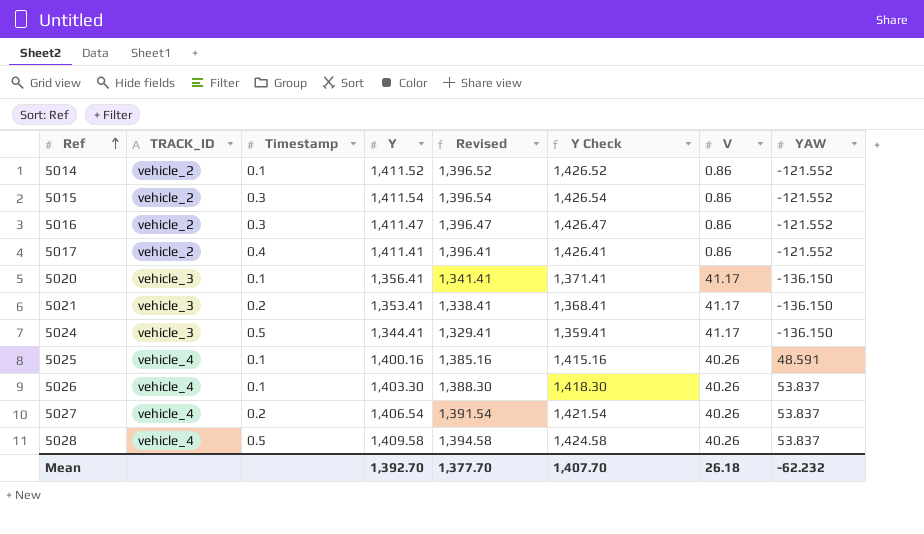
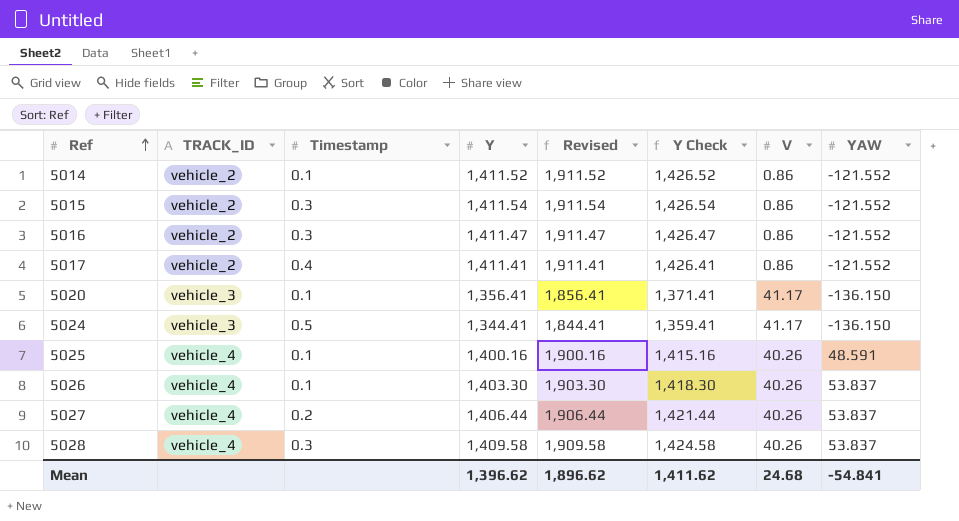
column Revised | formula: [Y] - 15 -> [Y] + 500
row 5021: vehicle_3 | 0.2 | 1,353.41 | 1,338.41 | 1,368.41 | 41.17 | -136.150 -> none
5027 | Y: 1,406.54 -> 1,406.44
5027 | Y Check: 1,421.54 -> 1,421.44
5028 | Timestamp: 0.5 -> 0.3
Mean | Y: 1,392.70 -> 1,396.62
Mean | Revised: 1,377.70 -> 1,896.62
Mean | Y Check: 1,407.70 -> 1,411.62
Mean | V: 26.18 -> 24.68
Mean | YAW: -62.232 -> -54.841

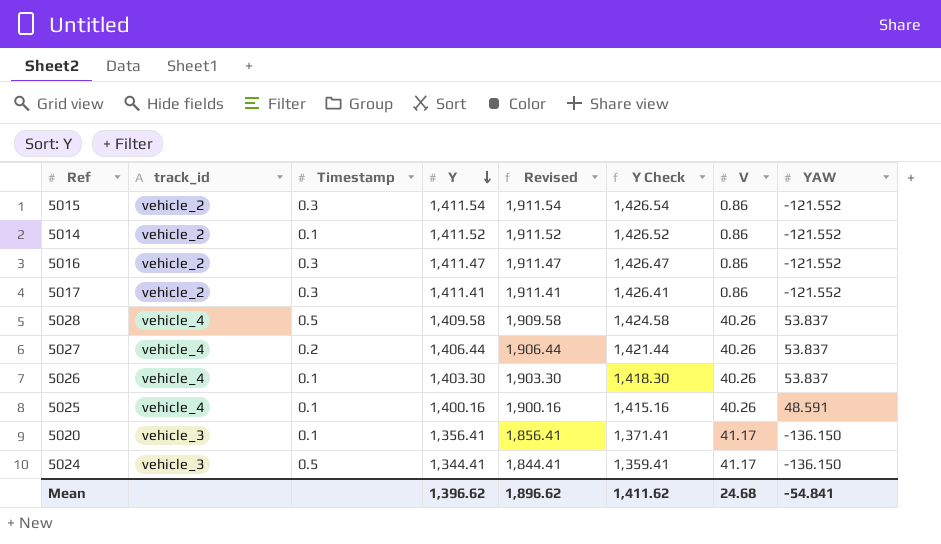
row order: Ref ascending -> Y descending
column name: TRACK_ID -> track_id
5017 | Timestamp: 0.4 -> 0.3
5028 | Timestamp: 0.3 -> 0.5

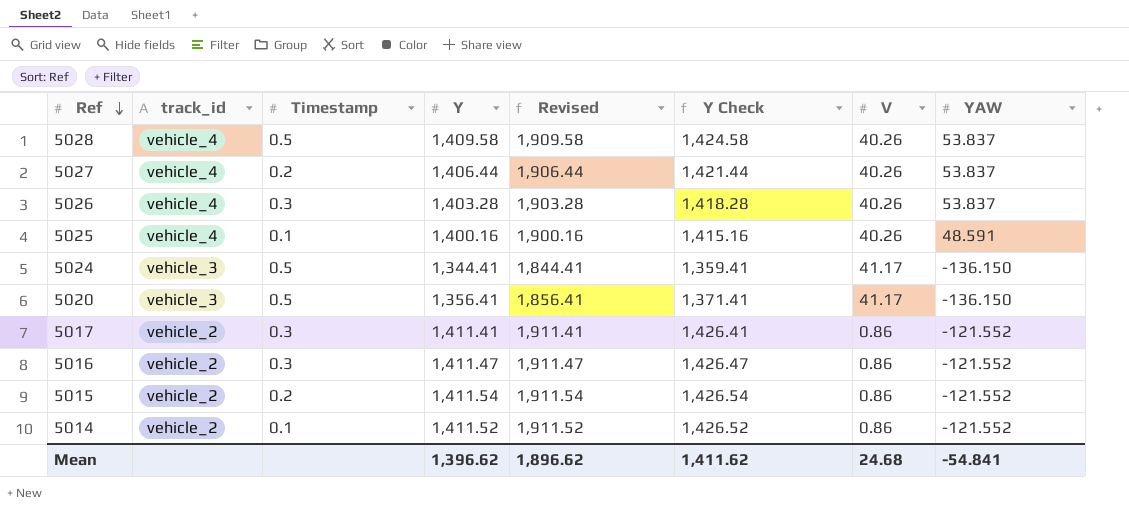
row order: Y descending -> Ref descending
5026 | Timestamp: 0.1 -> 0.3
5026 | Y: 1,403.30 -> 1,403.28
5026 | Revised: 1,903.30 -> 1,903.28
5026 | Y Check: 1,418.30 -> 1,418.28
5020 | Timestamp: 0.1 -> 0.5
5015 | Timestamp: 0.3 -> 0.2

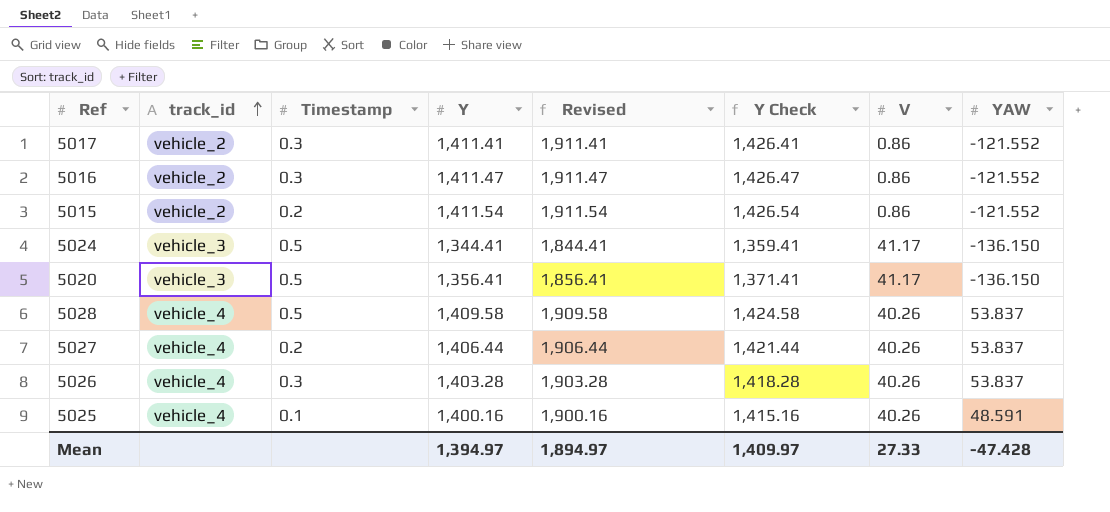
row order: Ref descending -> track_id ascending
row 5014: vehicle_2 | 0.1 | 1,411.52 | 1,911.52 | 1,426.52 | 0.86 | -121.552 -> none
Mean | Y: 1,396.62 -> 1,394.97
Mean | Revised: 1,896.62 -> 1,894.97
Mean | Y Check: 1,411.62 -> 1,409.97
Mean | V: 24.68 -> 27.33
Mean | YAW: -54.841 -> -47.428

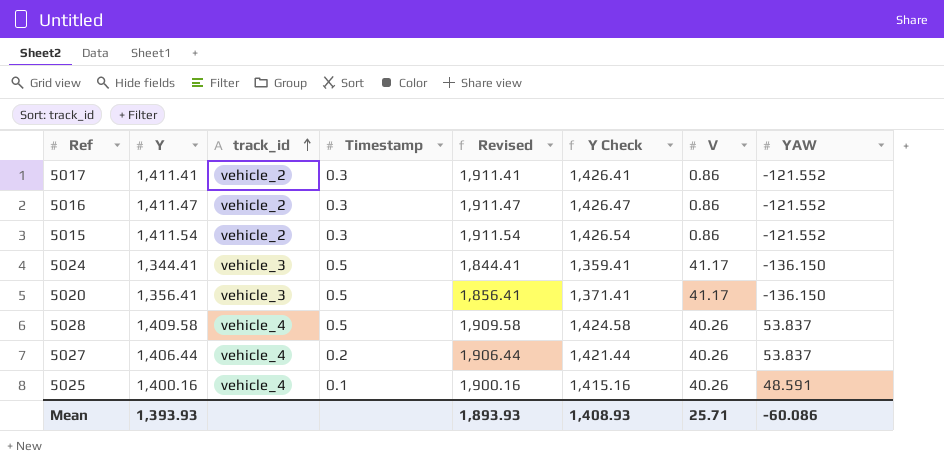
column Y | position: 4 -> 2
row 5026: vehicle_4 | 0.3 | 1,403.28 | 1,903.28 | 1,418.28 | 40.26 | 53.837 -> none
5015 | Timestamp: 0.2 -> 0.3
Mean | Y: 1,394.97 -> 1,393.93
Mean | Revised: 1,894.97 -> 1,893.93
Mean | Y Check: 1,409.97 -> 1,408.93
Mean | V: 27.33 -> 25.71
Mean | YAW: -47.428 -> -60.086

